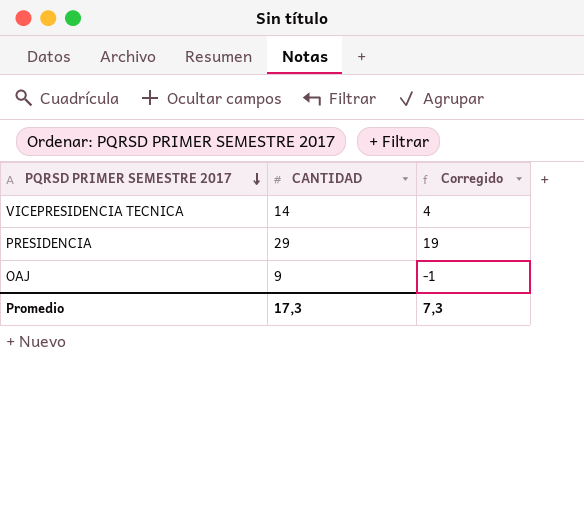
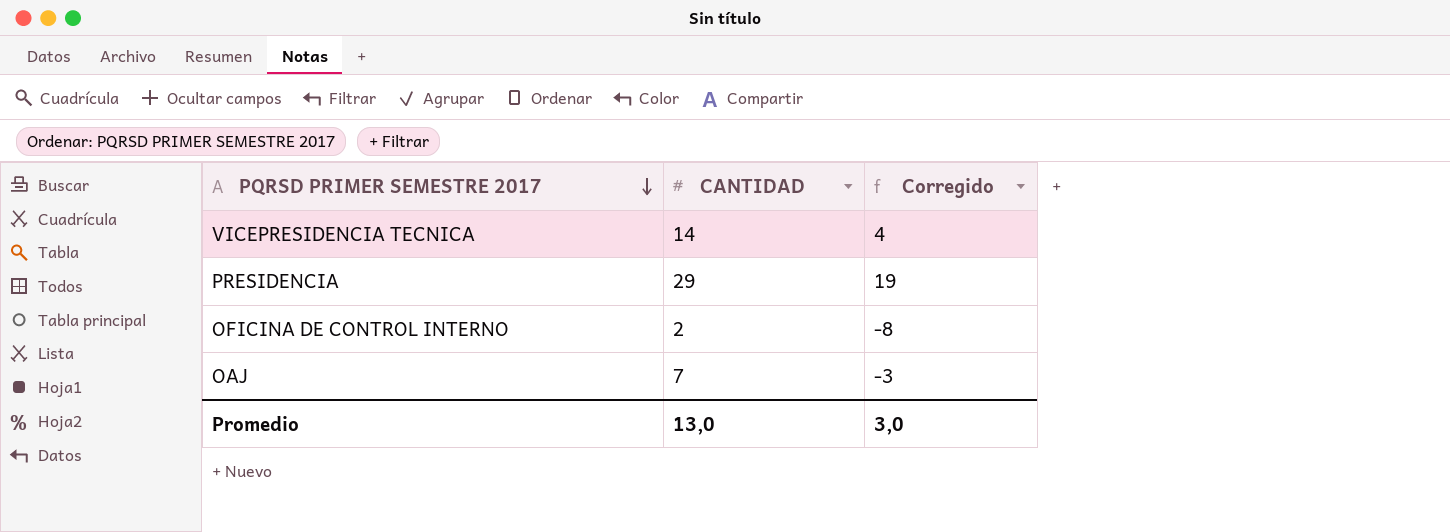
row OFICINA DE CONTROL INTERNO: none -> 2 | -8
OAJ | CANTIDAD: 9 -> 7
OAJ | Corregido: -1 -> -3
Promedio | CANTIDAD: 17,3 -> 13,0
Promedio | Corregido: 7,3 -> 3,0

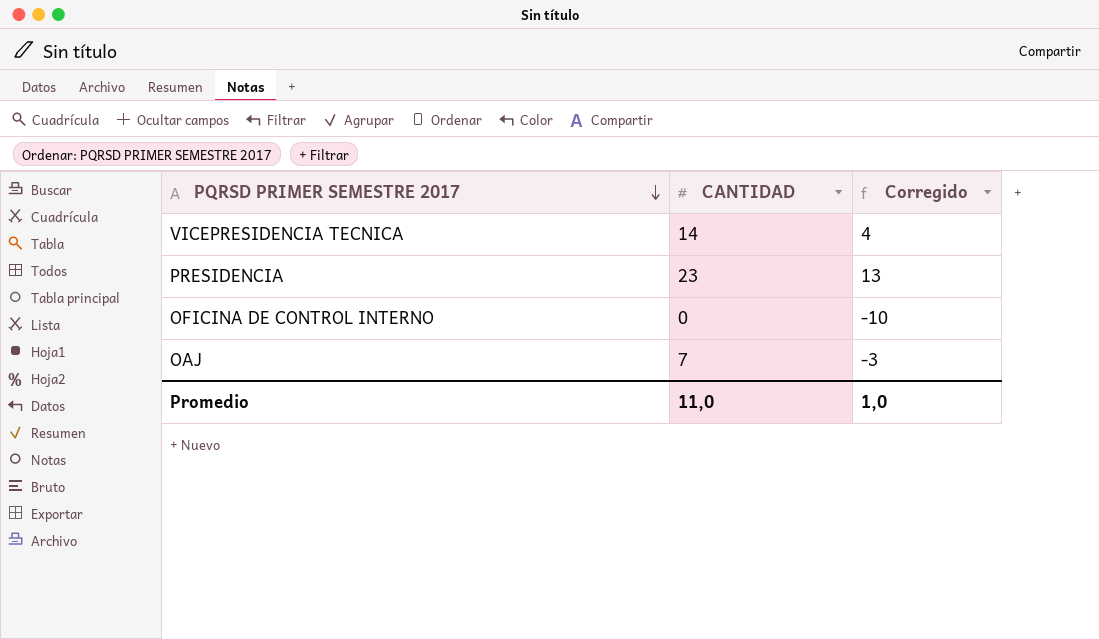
PRESIDENCIA | CANTIDAD: 29 -> 23
PRESIDENCIA | Corregido: 19 -> 13
OFICINA DE CONTROL INTERNO | CANTIDAD: 2 -> 0
OFICINA DE CONTROL INTERNO | Corregido: -8 -> -10
Promedio | CANTIDAD: 13,0 -> 11,0
Promedio | Corregido: 3,0 -> 1,0

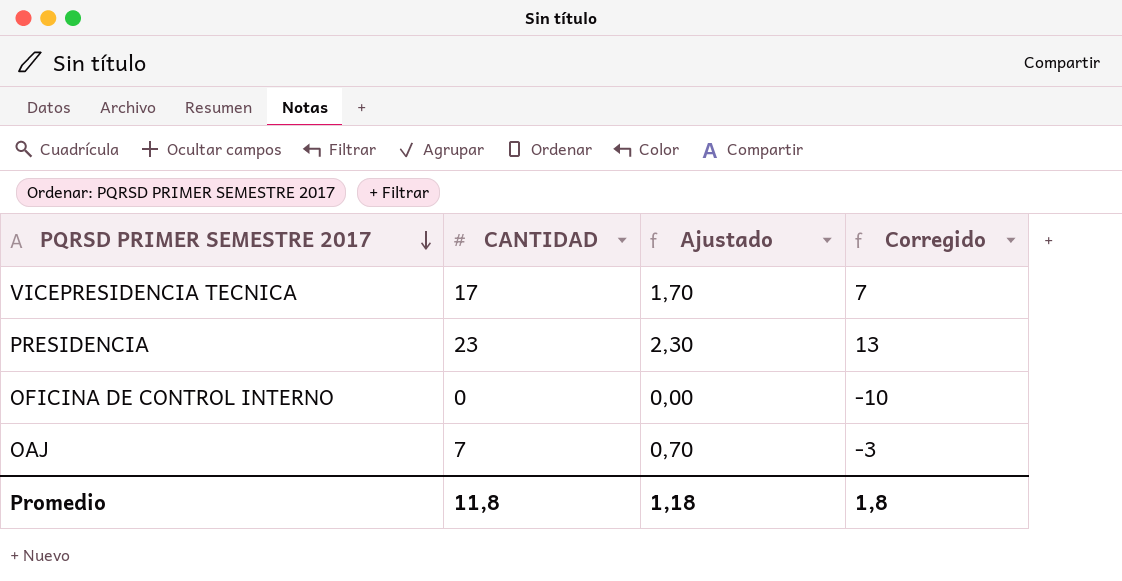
column Ajustado | formula: none -> [CANTIDAD] * 0,1
VICEPRESIDENCIA TECNICA | CANTIDAD: 14 -> 17
VICEPRESIDENCIA TECNICA | Corregido: 4 -> 7
Promedio | CANTIDAD: 11,0 -> 11,8
Promedio | Corregido: 1,0 -> 1,8

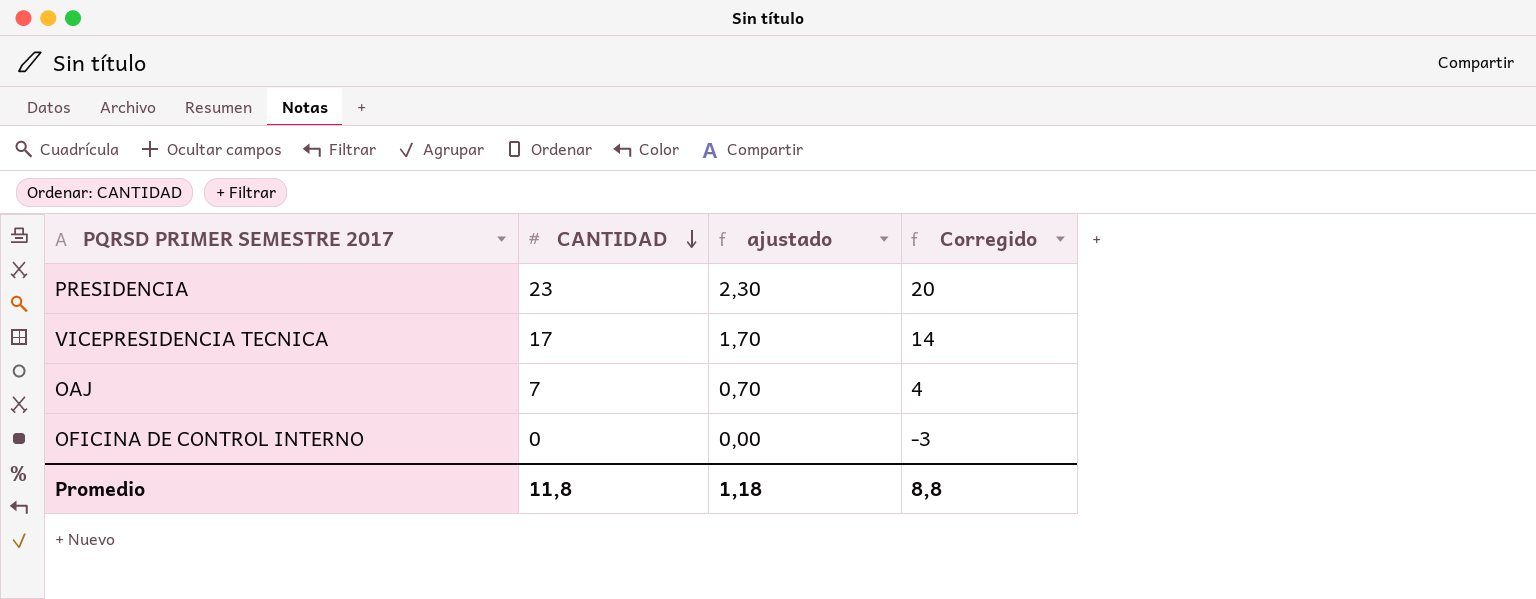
row order: PQRSD PRIMER SEMESTRE 2017 descending -> CANTIDAD descending
column name: Ajustado -> ajustado
column Corregido | formula: [CANTIDAD] - 10 -> [CANTIDAD] - 3
Promedio | Corregido: 1,8 -> 8,8

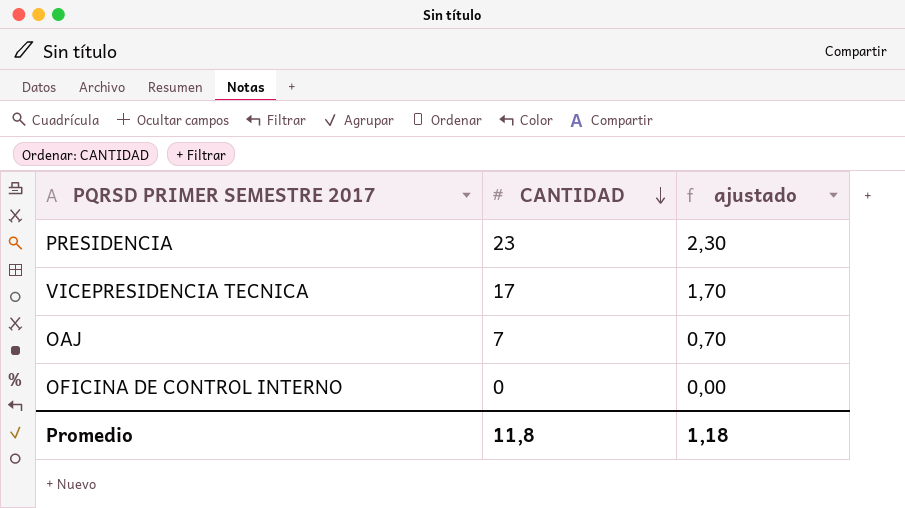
column Corregido | formula: [CANTIDAD] - 3 -> none

